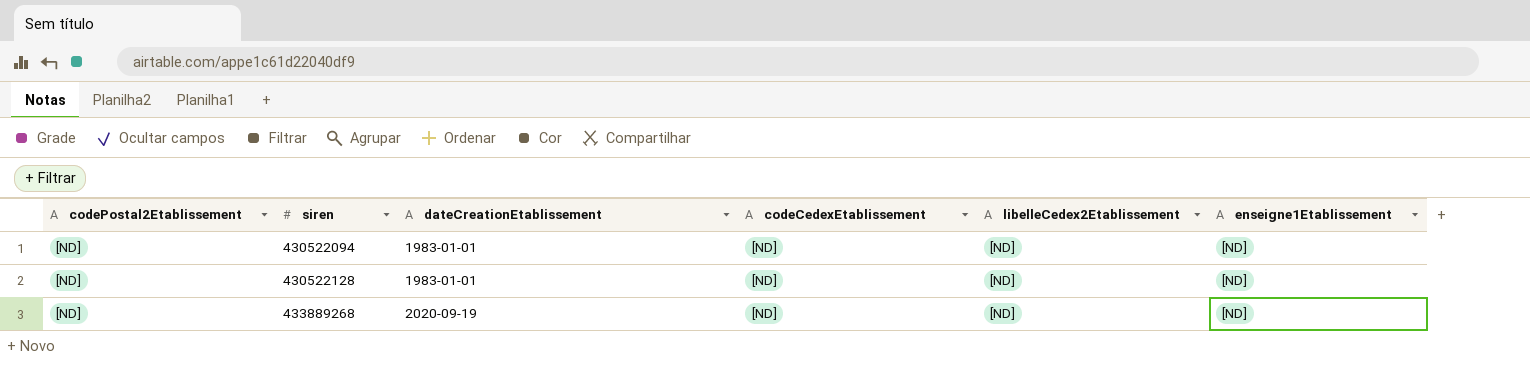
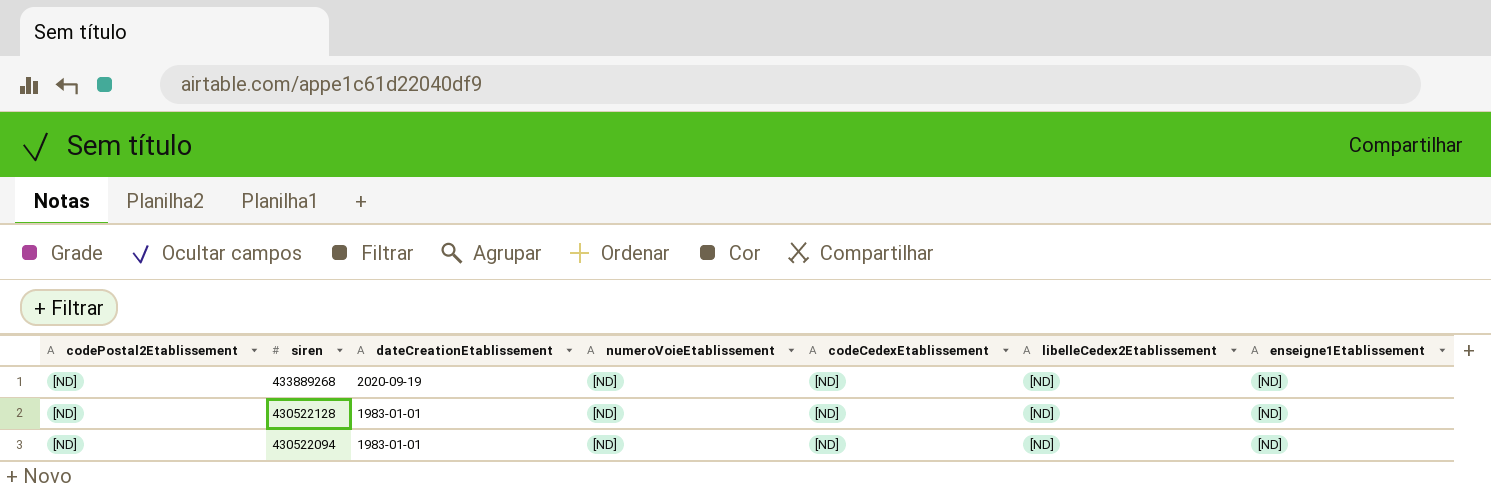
row order: siren ascending -> siren descending
column numeroVoieEtablissement | position: none -> 4

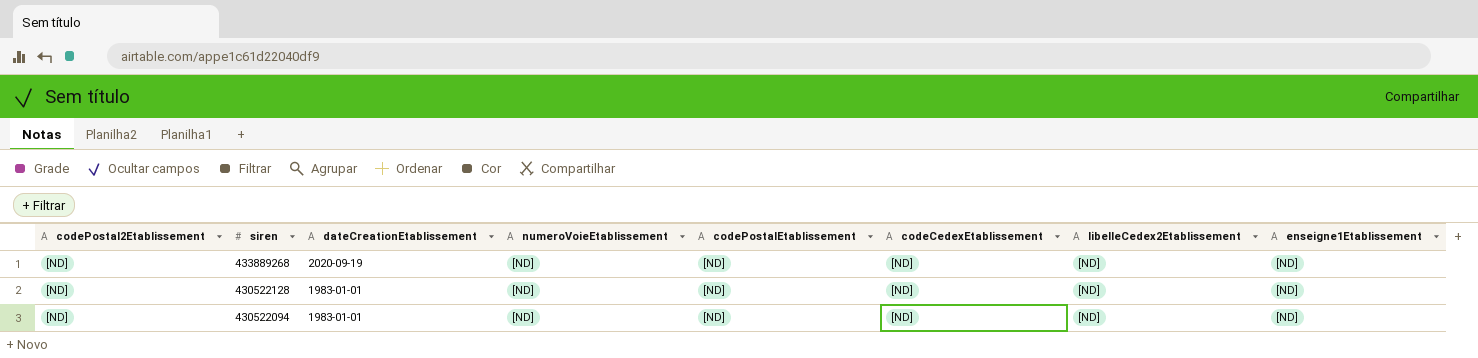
column codePostalEtablissement | position: none -> 5

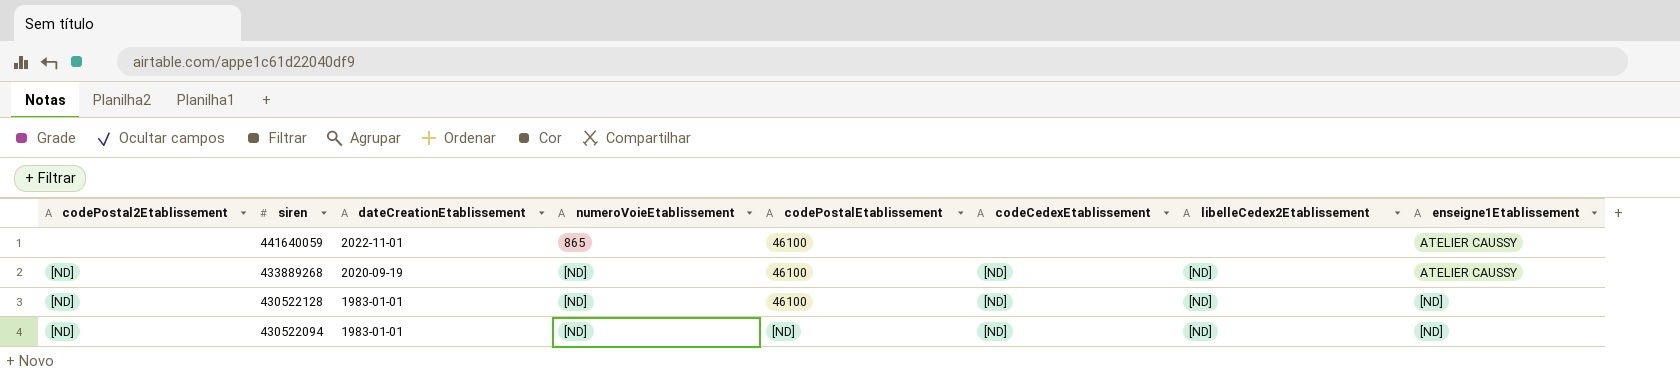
row 441640059: none -> none | 2022-11-01 | 865 | 46100 | none | none | ATELIER CAUSSY
433889268 | codePostalEtablissement: [ND] -> 46100
433889268 | enseigne1Etablissement: [ND] -> ATELIER CAUSSY
430522128 | codePostalEtablissement: [ND] -> 46100

